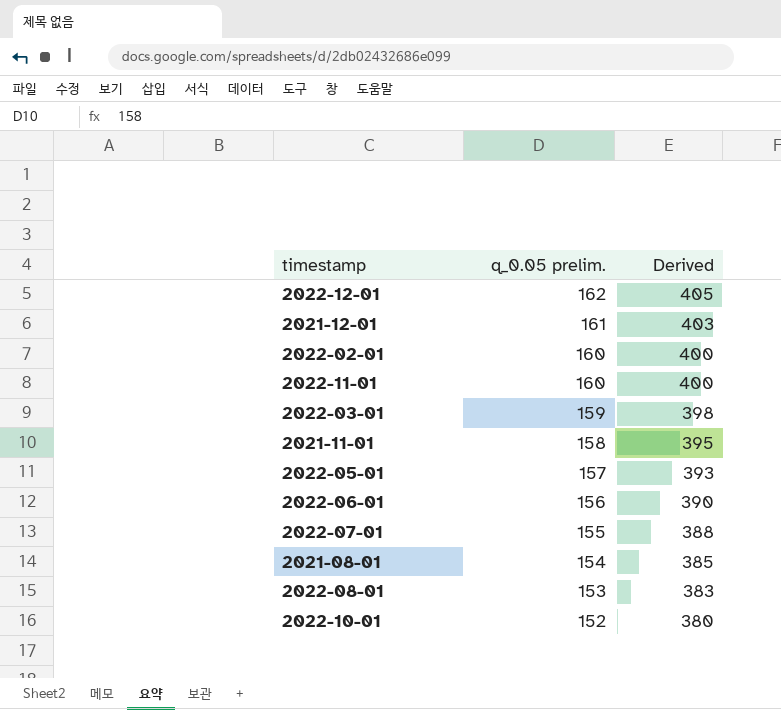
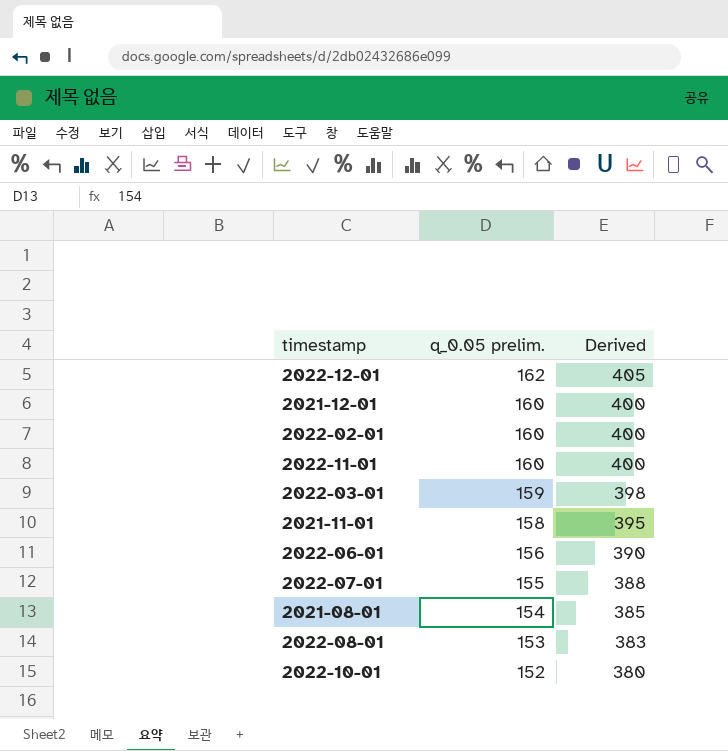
row 2022-05-01: 157 | 393 -> none
2021-12-01 | q_0.05 prelim.: 161 -> 160
2021-12-01 | Derived: 403 -> 400

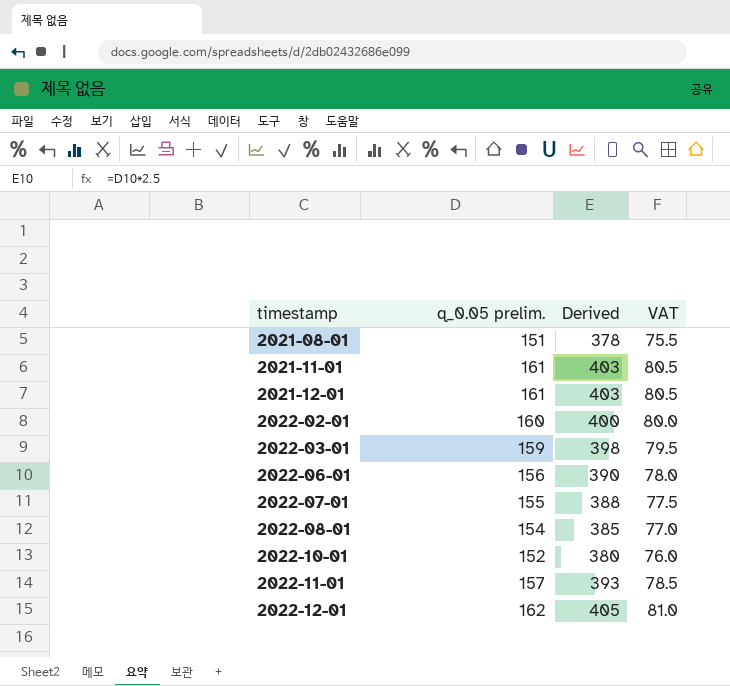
row order: q_0.05 prelim. descending -> timestamp ascending
column VAT | formula: none -> [q_0.05 prelim.] * 0.5
2021-08-01 | q_0.05 prelim.: 154 -> 151
2021-08-01 | Derived: 385 -> 378
2021-11-01 | q_0.05 prelim.: 158 -> 161
2021-11-01 | Derived: 395 -> 403
2021-12-01 | q_0.05 prelim.: 160 -> 161
2021-12-01 | Derived: 400 -> 403
2022-08-01 | q_0.05 prelim.: 153 -> 154
2022-08-01 | Derived: 383 -> 385
2022-11-01 | q_0.05 prelim.: 160 -> 157
2022-11-01 | Derived: 400 -> 393

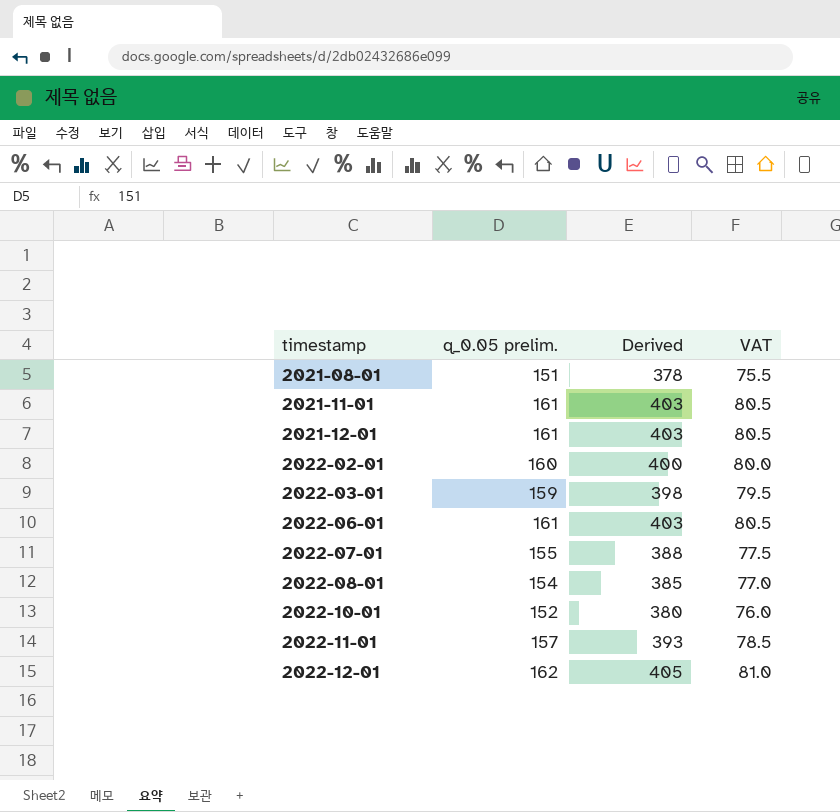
2022-06-01 | q_0.05 prelim.: 156 -> 161
2022-06-01 | Derived: 390 -> 403
2022-06-01 | VAT: 78.0 -> 80.5

